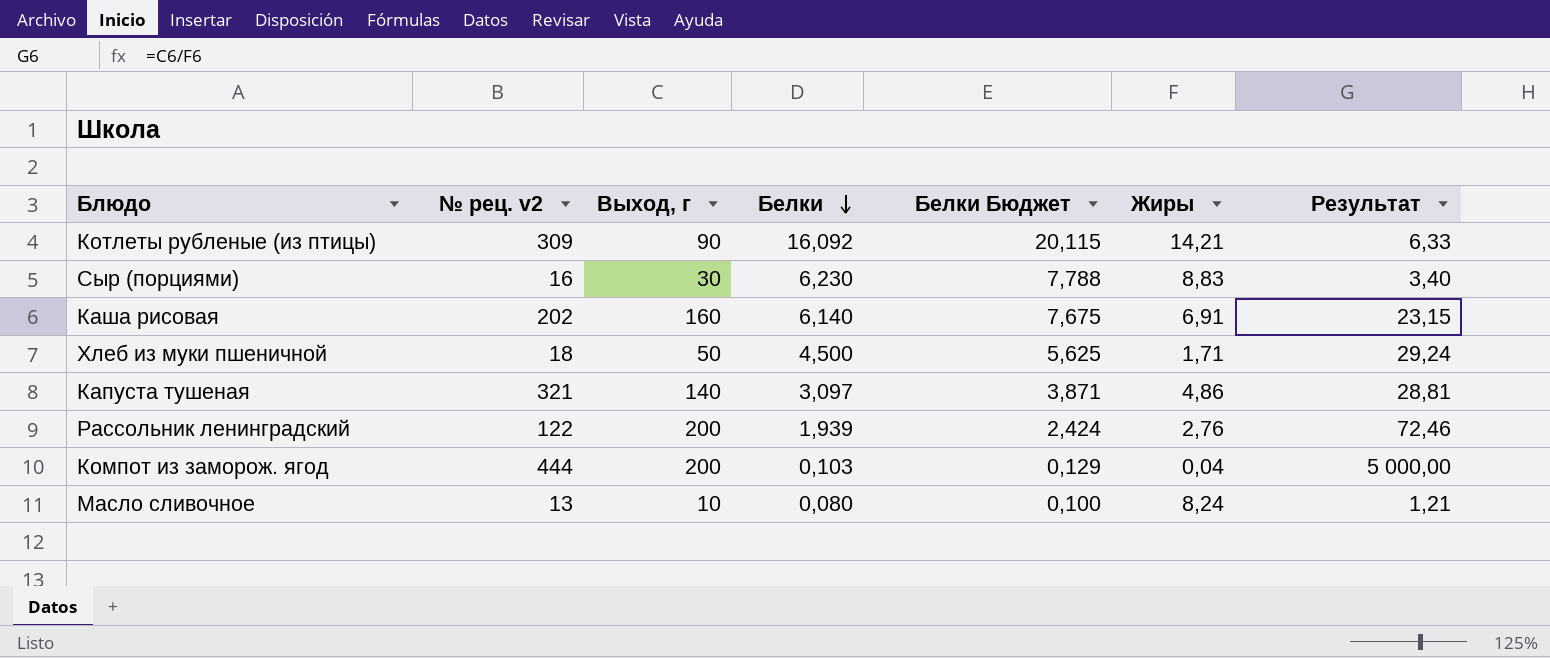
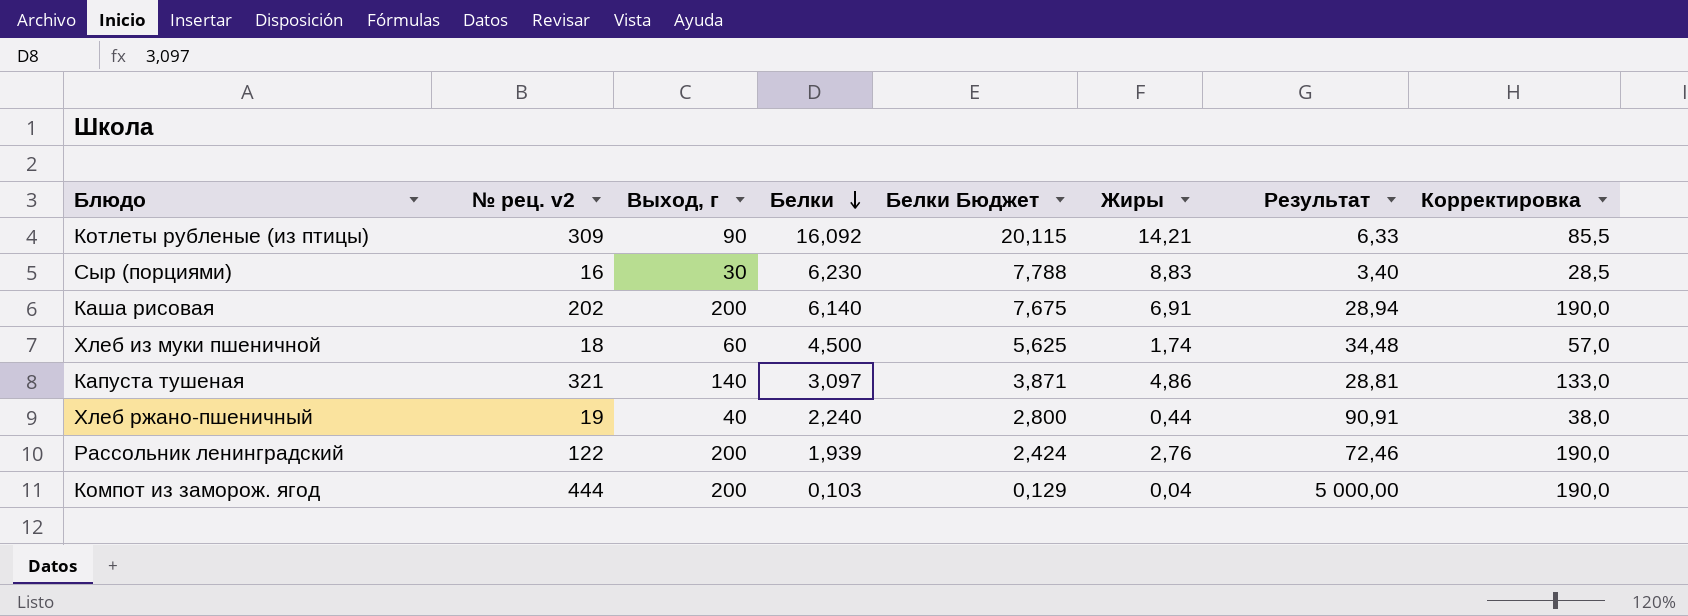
column Корректировка | formula: none -> [Выход, г] * 0,95
row Масло сливочное: 13 | 10 | 0,080 | 0,100 | 8,24 | 1,21 -> none
Каша рисовая | Выход, г: 160 -> 200
Каша рисовая | Результат: 23,15 -> 28,94
Хлеб из муки пшеничной | Выход, г: 50 -> 60
Хлеб из муки пшеничной | Жиры: 1,71 -> 1,74
Хлеб из муки пшеничной | Результат: 29,24 -> 34,48
row Хлеб ржано-пшеничный: none -> 19 | 40 | 2,240 | 2,800 | 0,44 | 90,91 | 38,0

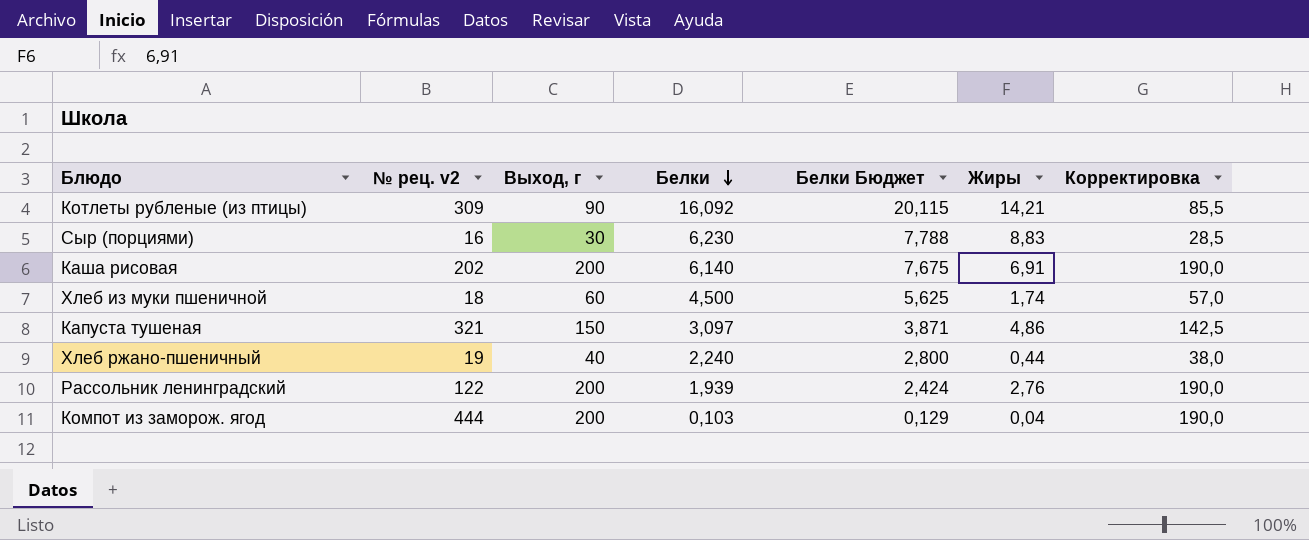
column Результат | formula: [Выход, г] / [Жиры] -> none
Капуста тушеная | Выход, г: 140 -> 150
Капуста тушеная | Корректировка: 133,0 -> 142,5

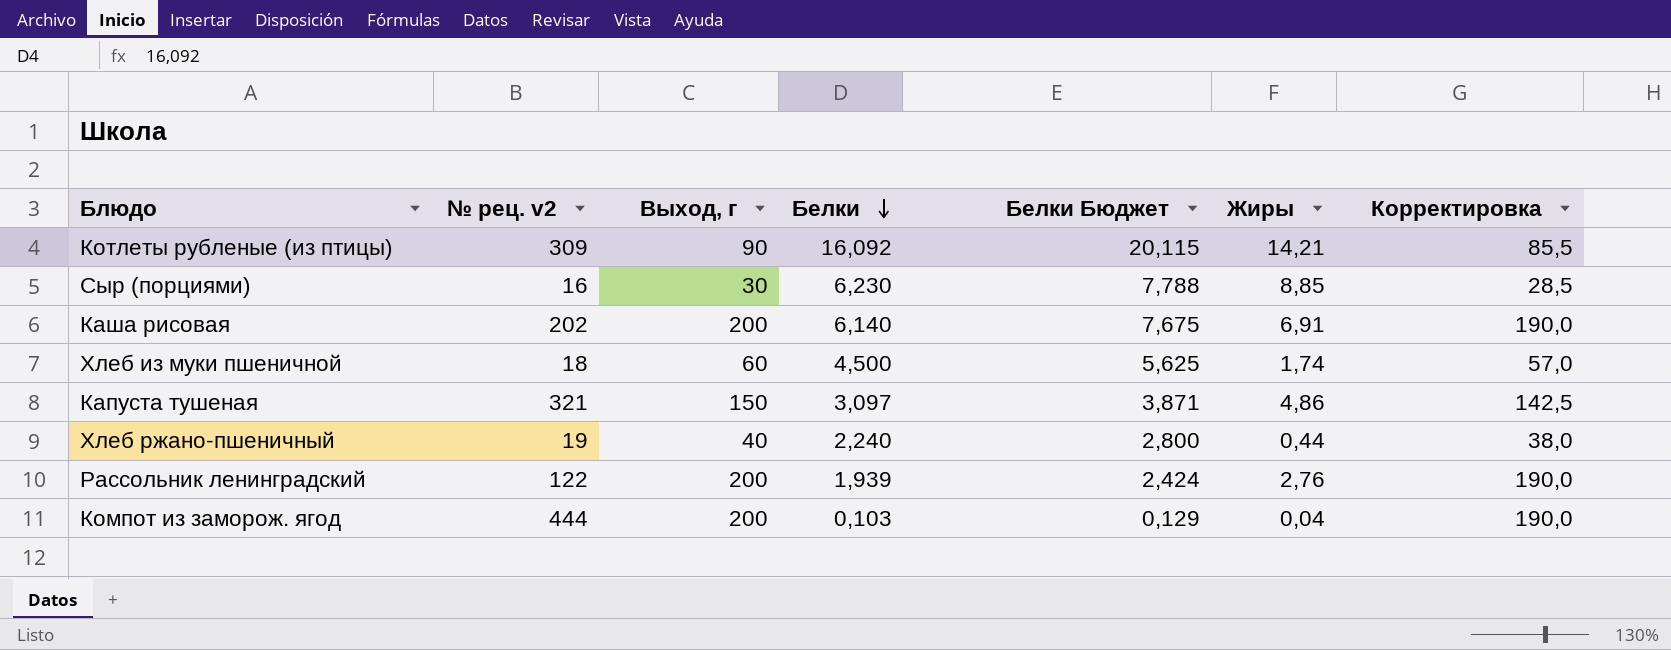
Сыр (порциями) | Жиры: 8,83 -> 8,85

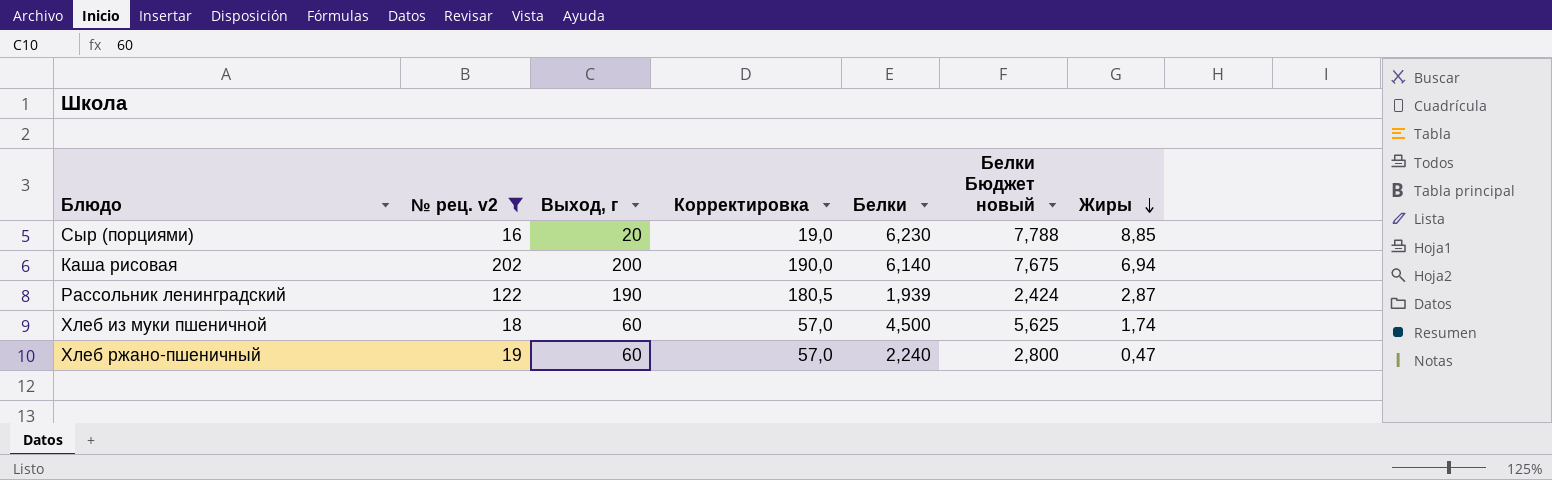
filter: none -> № рец. v2 <= 202
row order: Белки descending -> Жиры descending
column Корректировка | position: 7 -> 4
column name: Белки Бюджет -> Белки Бюджет новый
Сыр (порциями) | Выход, г: 30 -> 20
Сыр (порциями) | Корректировка: 28,5 -> 19,0
Каша рисовая | Жиры: 6,91 -> 6,94
Рассольник ленинградский | Выход, г: 200 -> 190
Рассольник ленинградский | Корректировка: 190,0 -> 180,5
Рассольник ленинградский | Жиры: 2,76 -> 2,87
Хлеб ржано-пшеничный | Выход, г: 40 -> 60
Хлеб ржано-пшеничный | Корректировка: 38,0 -> 57,0
Хлеб ржано-пшеничный | Жиры: 0,44 -> 0,47

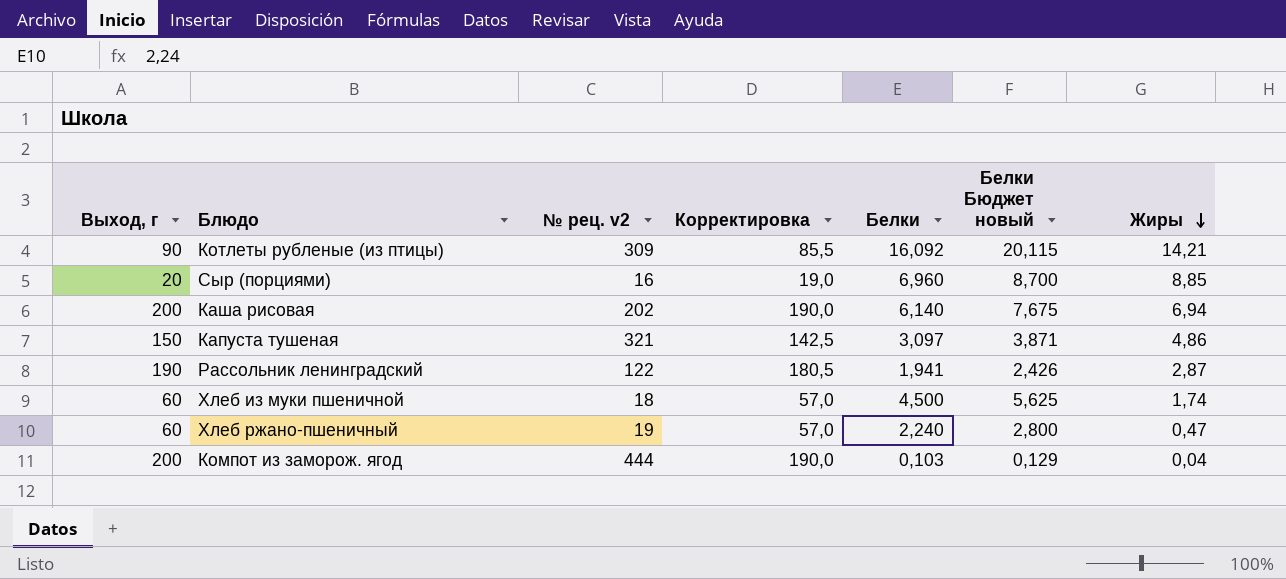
filter: № рец. v2 <= 202 -> none
column Выход, г | position: 3 -> 1
Сыр (порциями) | Белки: 6,230 -> 6,960
Сыр (порциями) | Белки Бюджет новый: 7,788 -> 8,700
Рассольник ленинградский | Белки: 1,939 -> 1,941
Рассольник ленинградский | Белки Бюджет новый: 2,424 -> 2,426

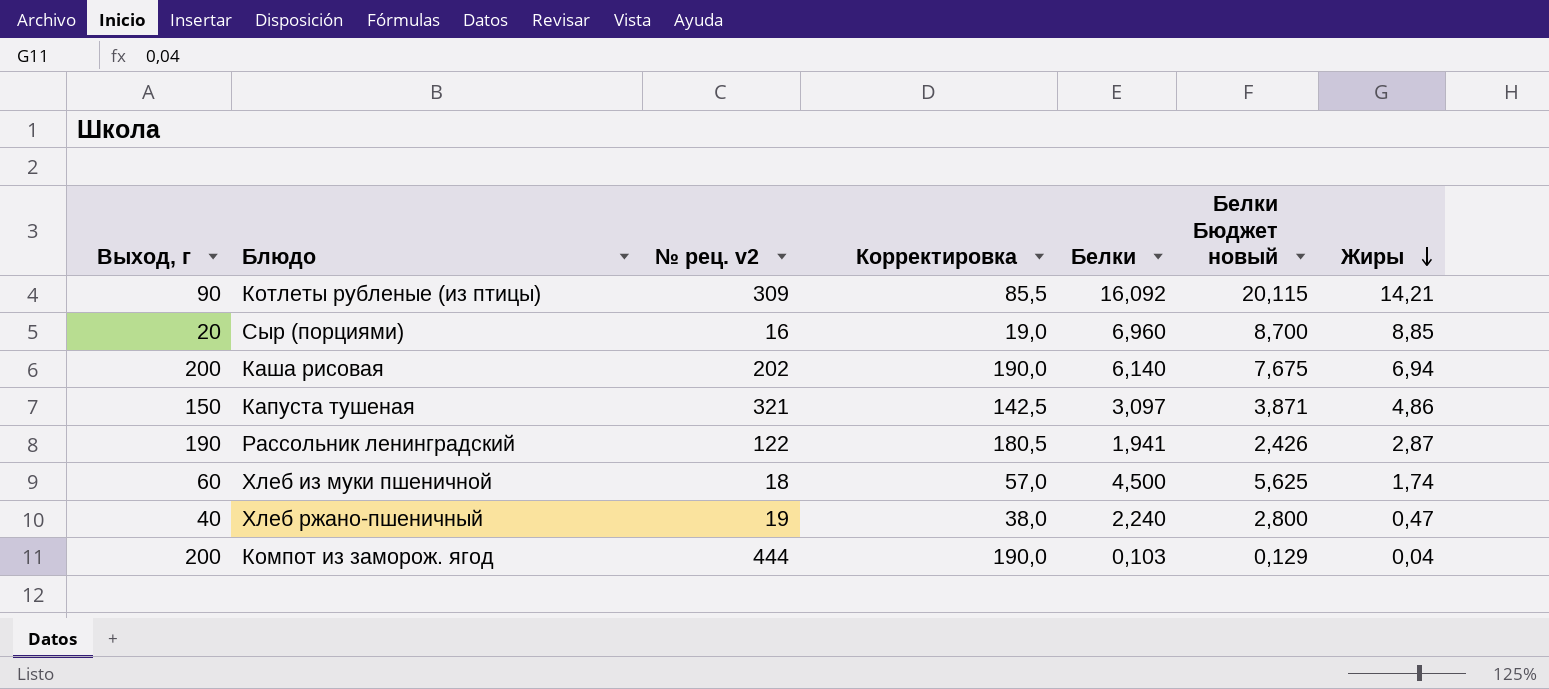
Хлеб ржано-пшеничный | Выход, г: 60 -> 40
Хлеб ржано-пшеничный | Корректировка: 57,0 -> 38,0

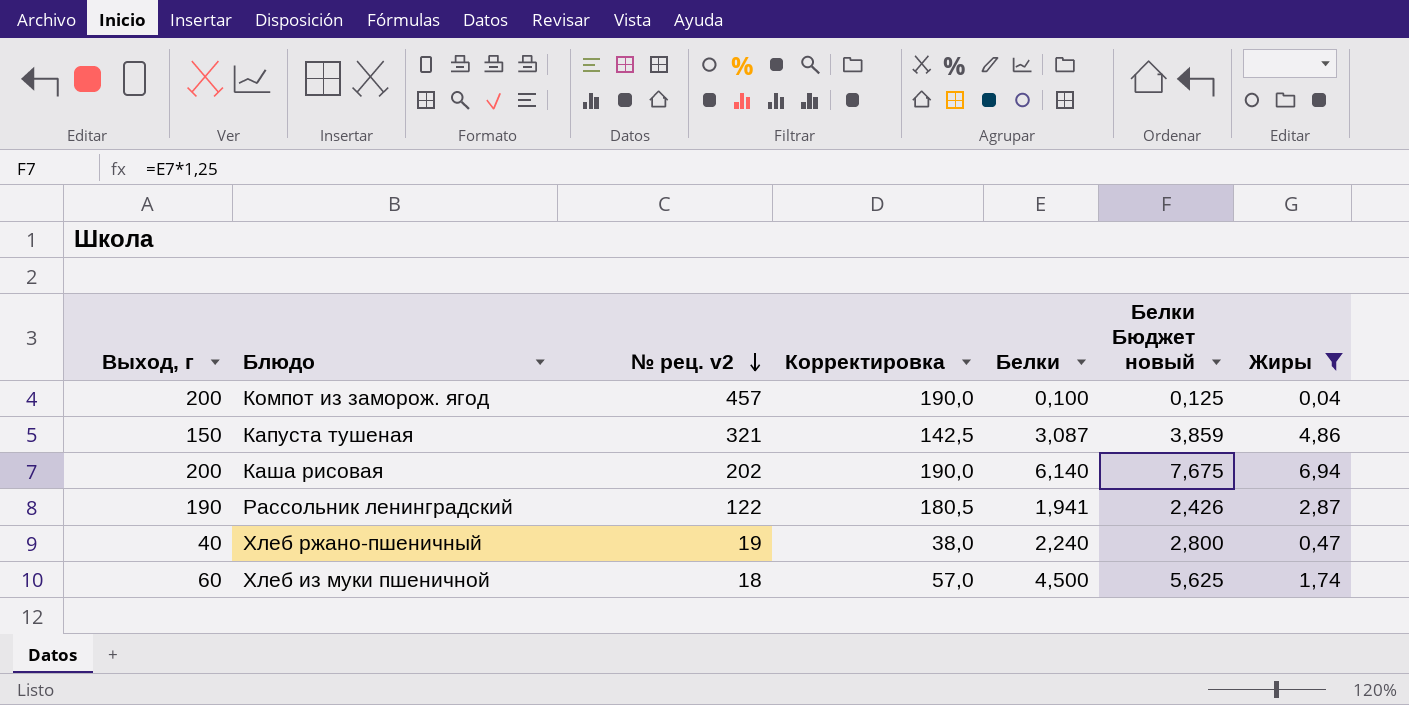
filter: none -> Жиры <= 6,94
row order: Жиры descending -> № рец. v2 descending
Компот из заморож. ягод | № рец. v2: 444 -> 457
Компот из заморож. ягод | Белки: 0,103 -> 0,100
Компот из заморож. ягод | Белки Бюджет новый: 0,129 -> 0,125
Капуста тушеная | Белки: 3,097 -> 3,087
Капуста тушеная | Белки Бюджет новый: 3,871 -> 3,859

